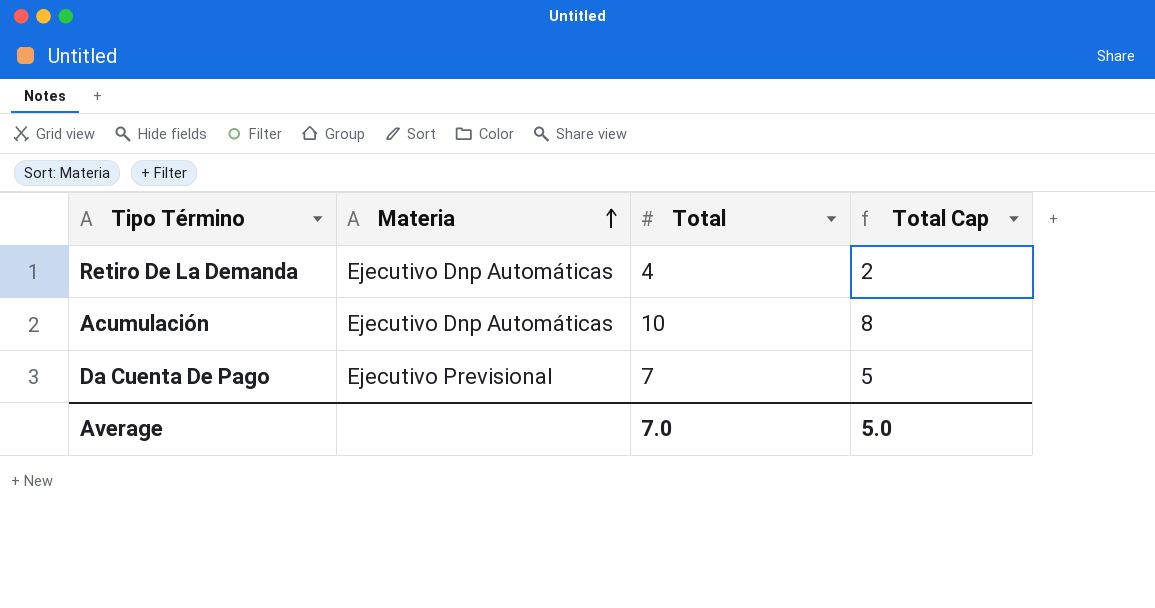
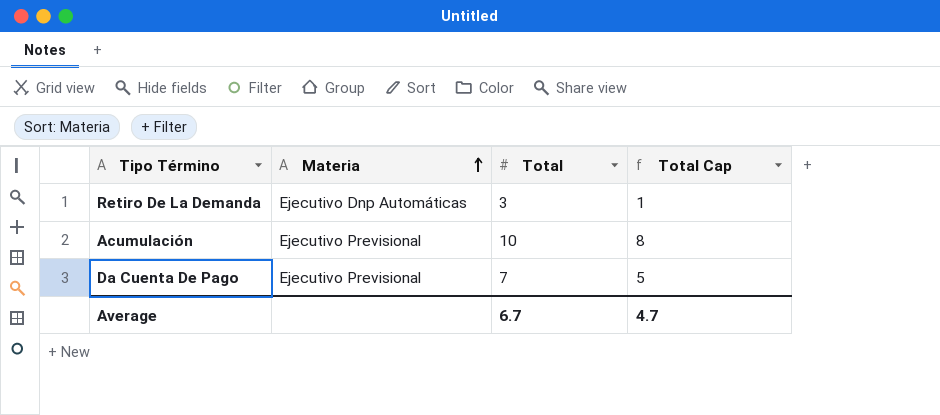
Retiro De La Demanda | Total: 4 -> 3
Retiro De La Demanda | Total Cap: 2 -> 1
Acumulación | Materia: Ejecutivo Dnp Automáticas -> Ejecutivo Previsional
Average | Total: 7.0 -> 6.7
Average | Total Cap: 5.0 -> 4.7

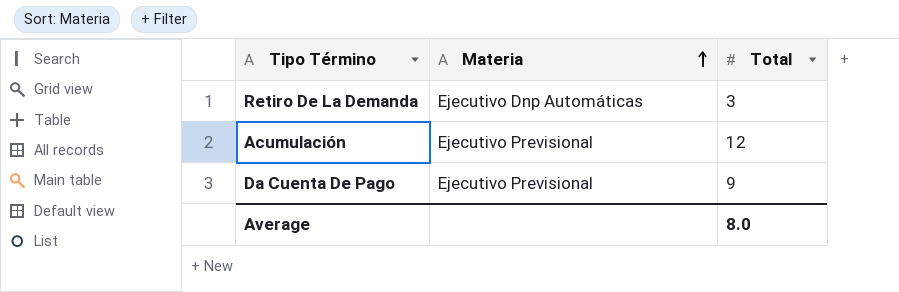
column Total Cap | formula: [Total] - 2 -> none
Acumulación | Total: 10 -> 12
Da Cuenta De Pago | Total: 7 -> 9
Average | Total: 6.7 -> 8.0

